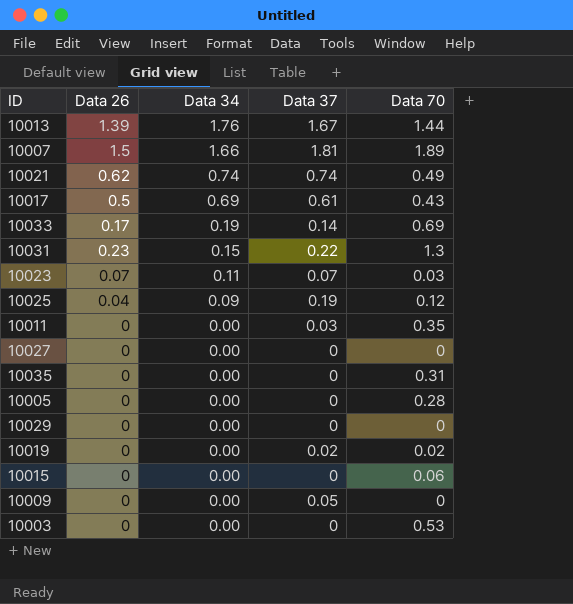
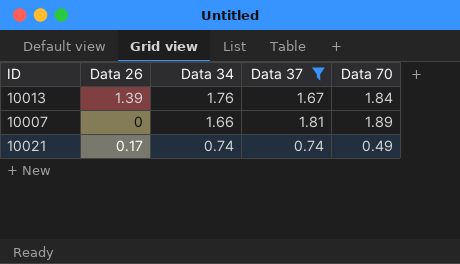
filter: none -> Data 37 >= 0.74
10013 | Data 70: 1.44 -> 1.84
10007 | Data 26: 1.5 -> 0
10021 | Data 26: 0.62 -> 0.17

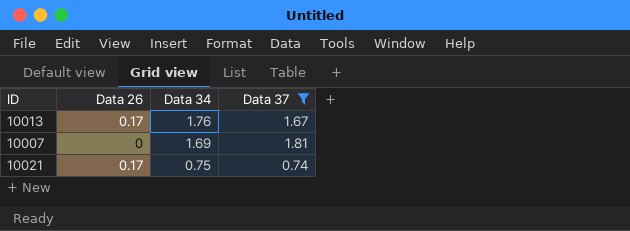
column Data 70 | position: 5 -> none
10013 | Data 26: 1.39 -> 0.17
10007 | Data 34: 1.66 -> 1.69
10021 | Data 34: 0.74 -> 0.75

